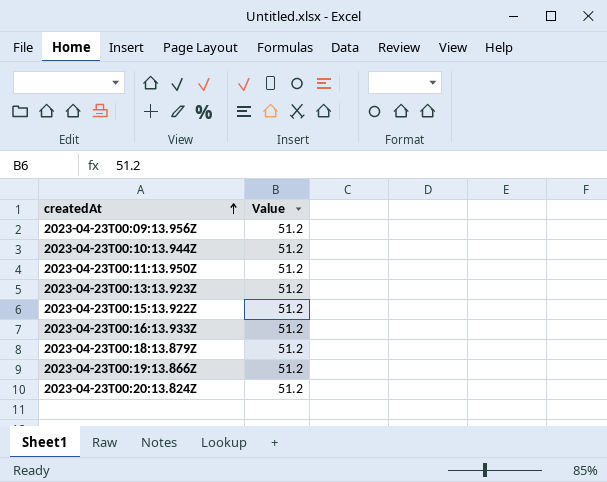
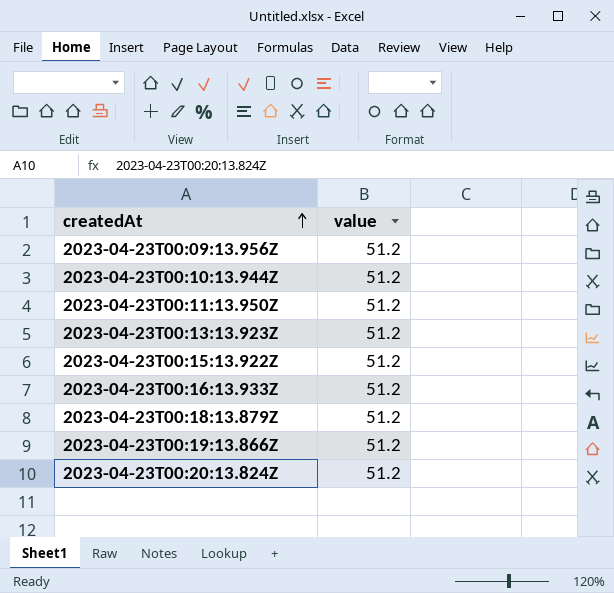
column name: Value -> value

